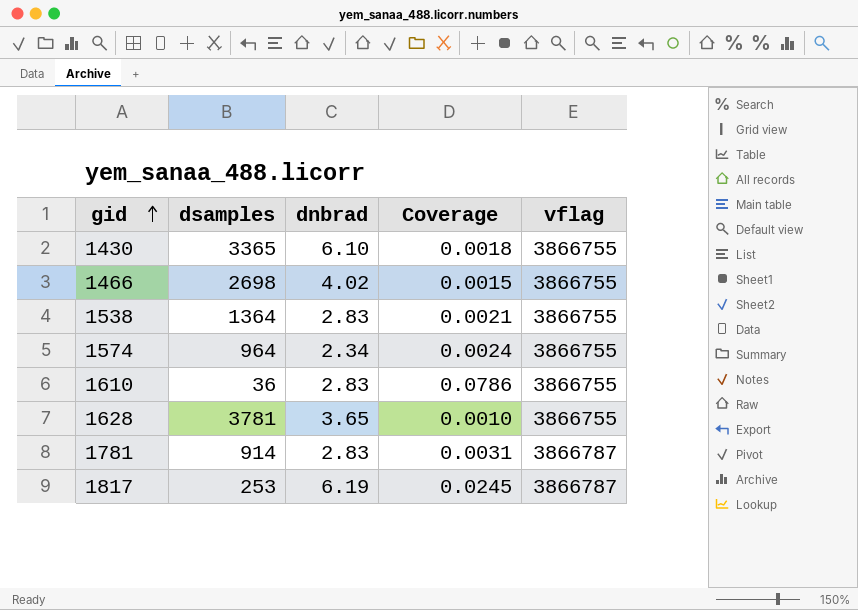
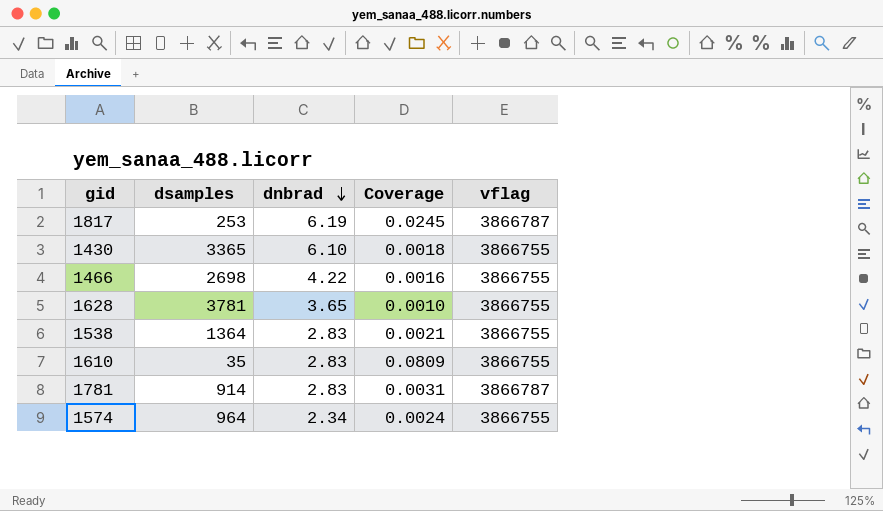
row order: gid ascending -> dnbrad descending
1466 | dnbrad: 4.02 -> 4.22
1466 | Coverage: 0.0015 -> 0.0016
1610 | dsamples: 36 -> 35
1610 | Coverage: 0.0786 -> 0.0809

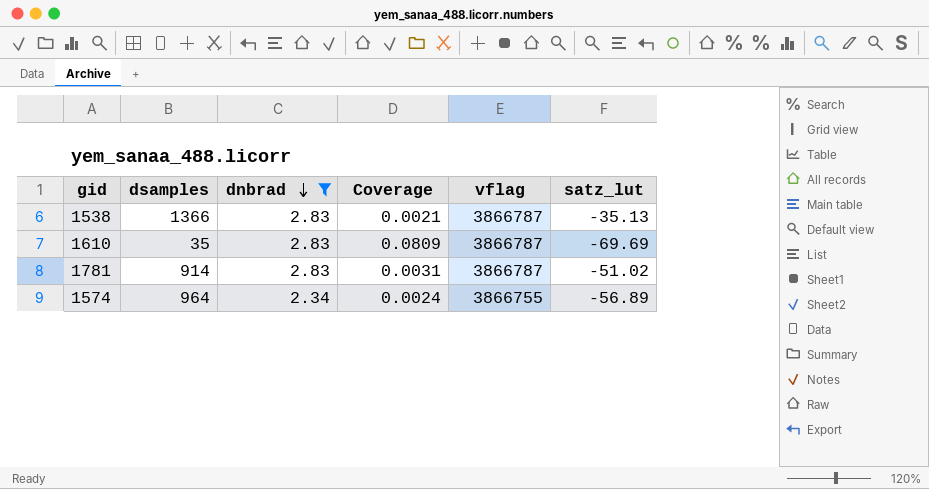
filter: none -> dnbrad <= 2.83
column satz_lut | position: none -> 6
1538 | dsamples: 1364 -> 1366
1538 | vflag: 3866755 -> 3866787
1610 | vflag: 3866755 -> 3866787

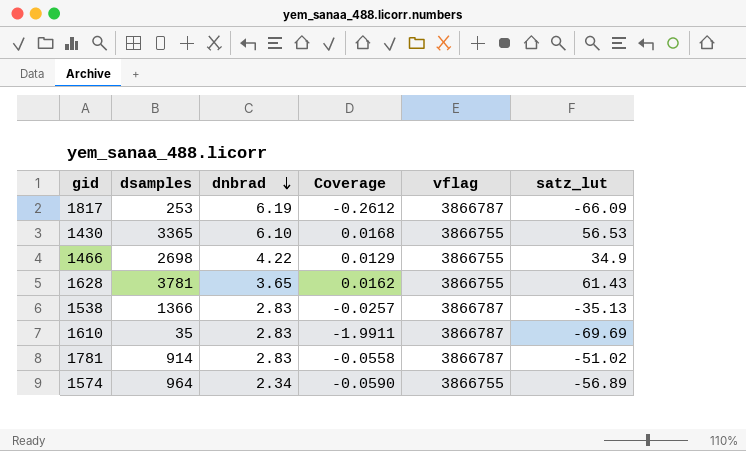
filter: dnbrad <= 2.83 -> none
column Coverage | formula: [dnbrad] / [dsamples] -> [satz_lut] / [dsamples]

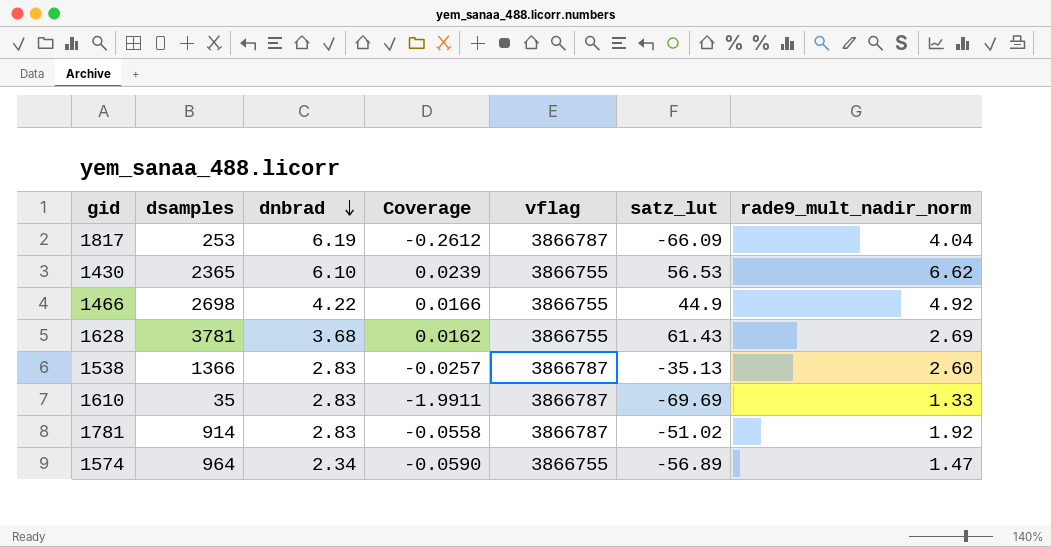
column rade9_mult_nadir_norm | position: none -> 7
1430 | dsamples: 3365 -> 2365
1430 | Coverage: 0.0168 -> 0.0239
1466 | Coverage: 0.0129 -> 0.0166
1466 | satz_lut: 34.9 -> 44.9
1628 | dnbrad: 3.65 -> 3.68

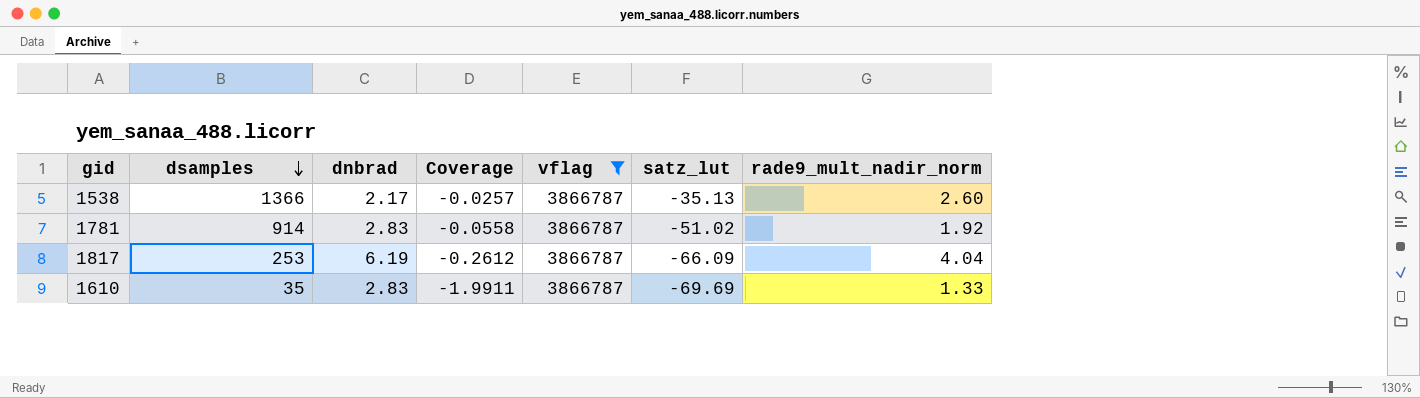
filter: none -> vflag = 3866787
row order: dnbrad descending -> dsamples descending
1538 | dnbrad: 2.83 -> 2.17

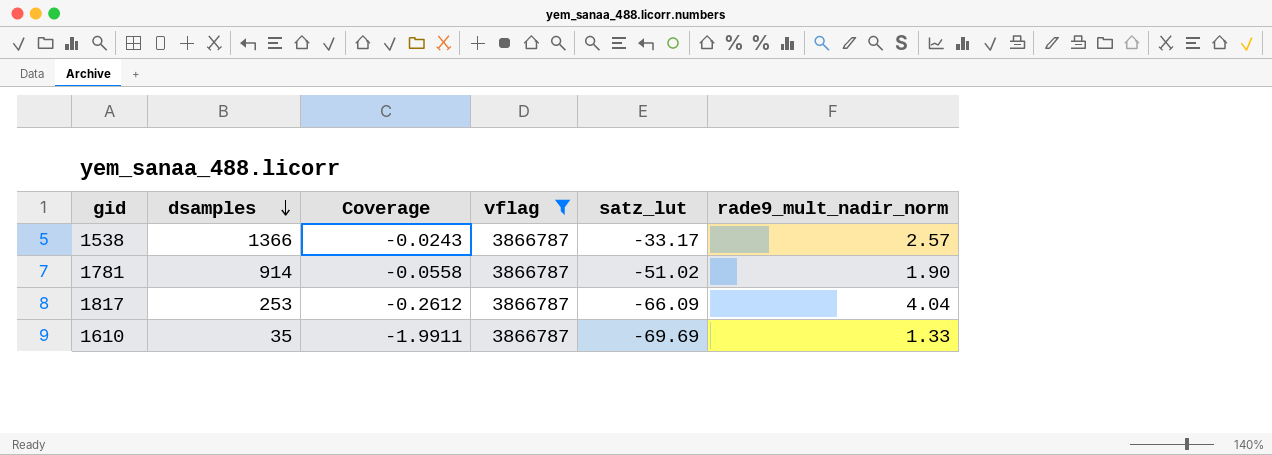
column dnbrad | position: 3 -> none
1538 | Coverage: -0.0257 -> -0.0243
1538 | satz_lut: -35.13 -> -33.17
1538 | rade9_mult_nadir_norm: 2.60 -> 2.57
1781 | rade9_mult_nadir_norm: 1.92 -> 1.90

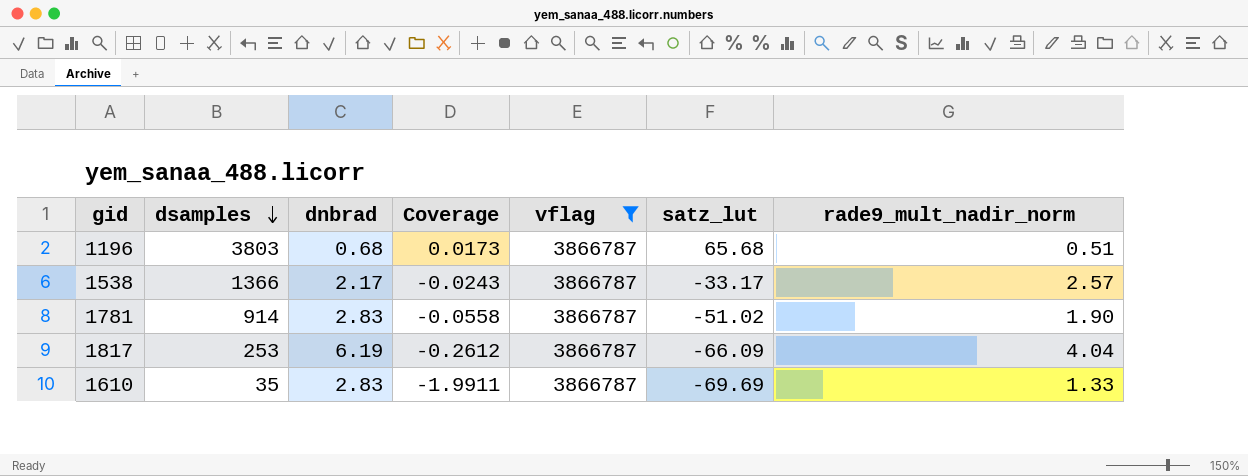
column dnbrad | position: none -> 3
row 1196: none -> 3803 | 0.68 | 0.0173 | 3866787 | 65.68 | 0.51

